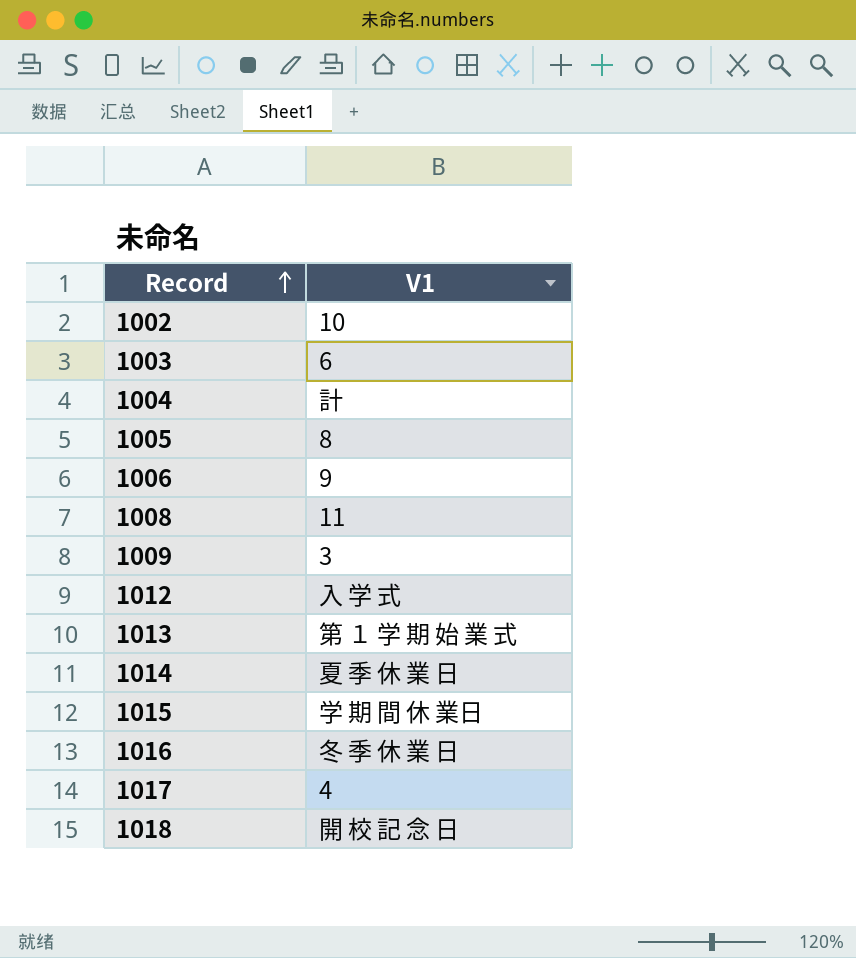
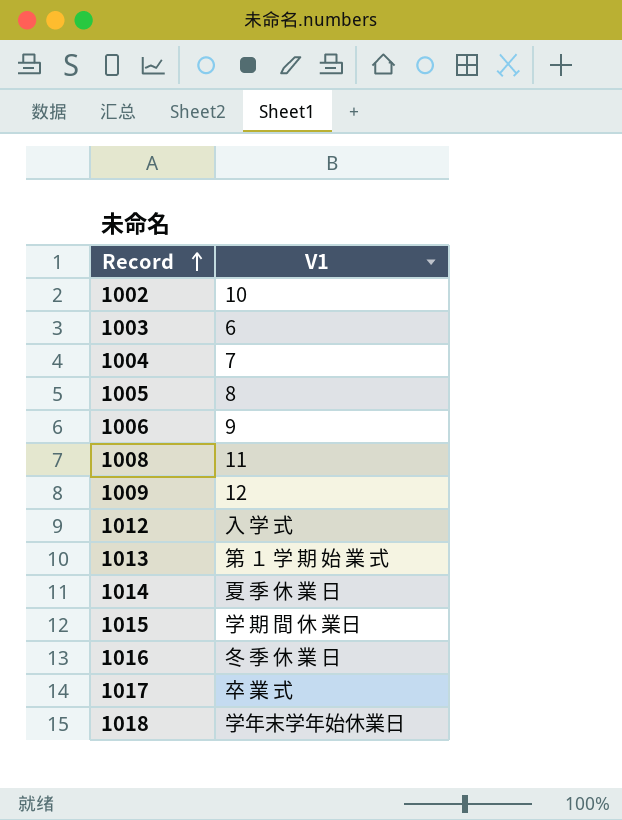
1004 | V1: 計 -> 7
1009 | V1: 3 -> 12
1017 | V1: 4 -> 卒 業 式
1018 | V1: 開 校 記 念 日 -> 学年末学年始休業日

